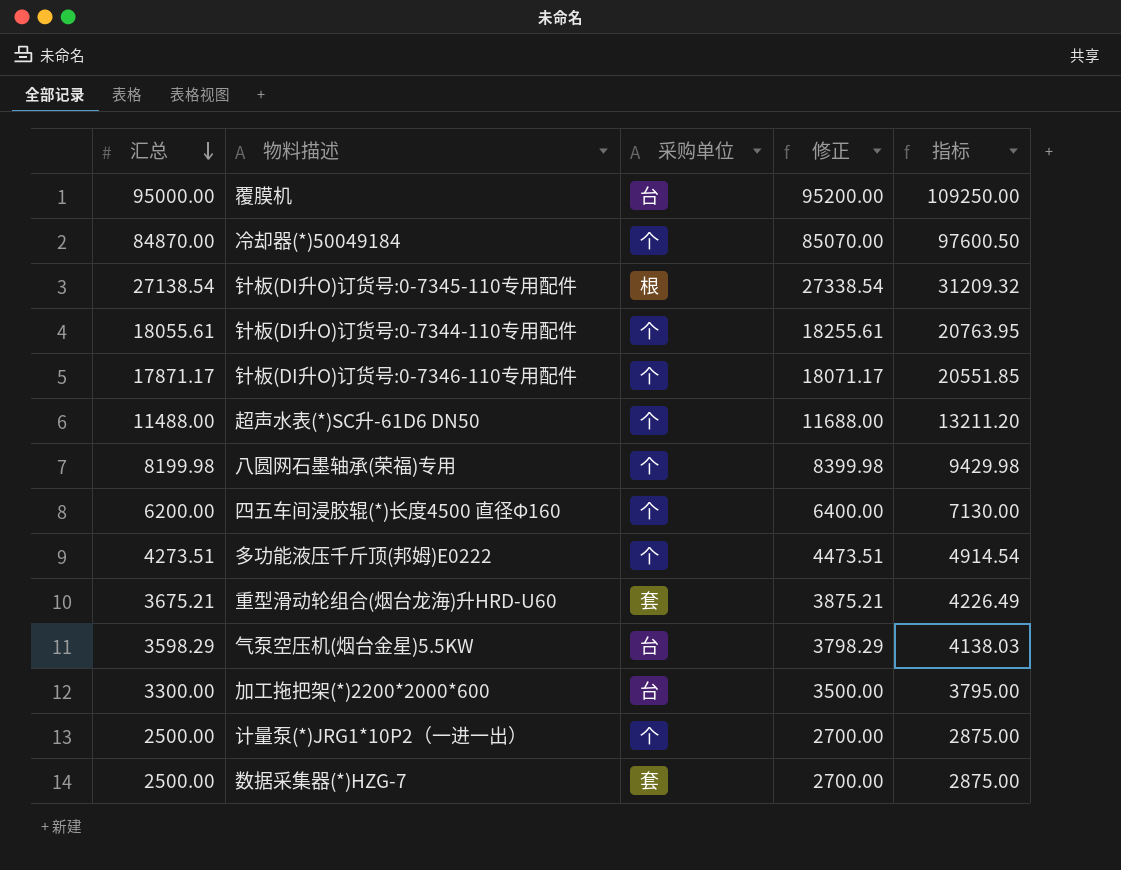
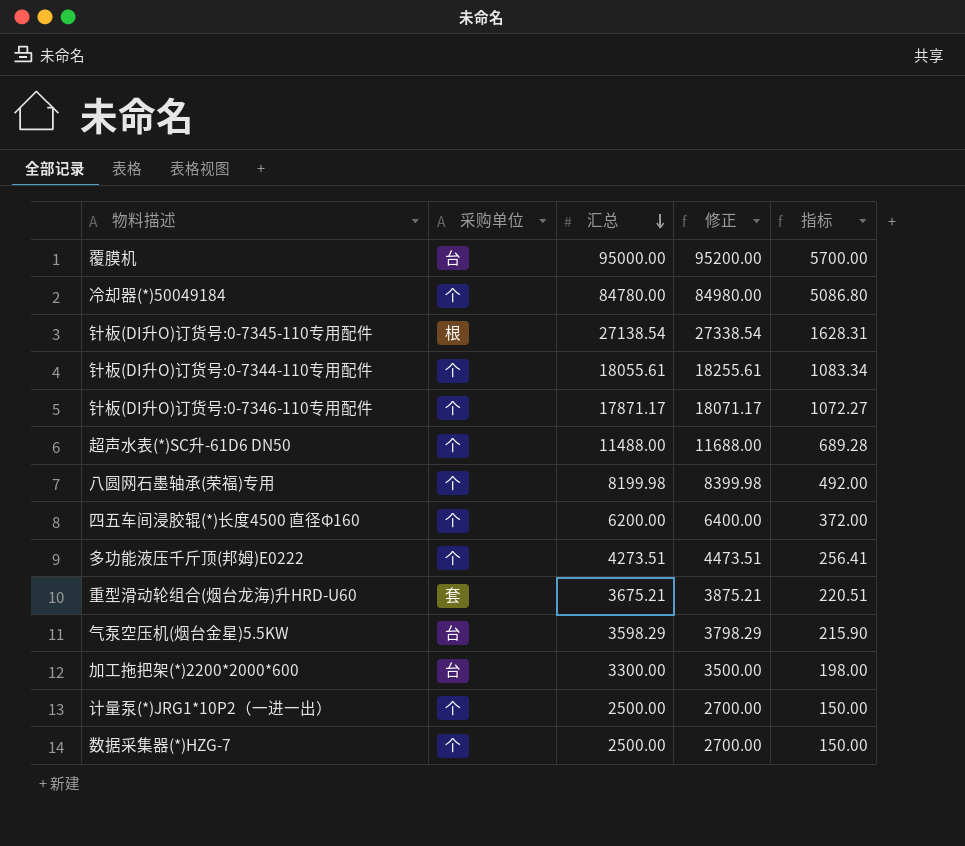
column 汇总 | position: 1 -> 3
column 指标 | formula: [汇总] * 1.15 -> [汇总] * 0.06
冷却器(*)50049184 | 汇总: 84870.00 -> 84780.00
冷却器(*)50049184 | 修正: 85070.00 -> 84980.00
数据采集器(*)HZG-7 | 采购单位: 套 -> 个

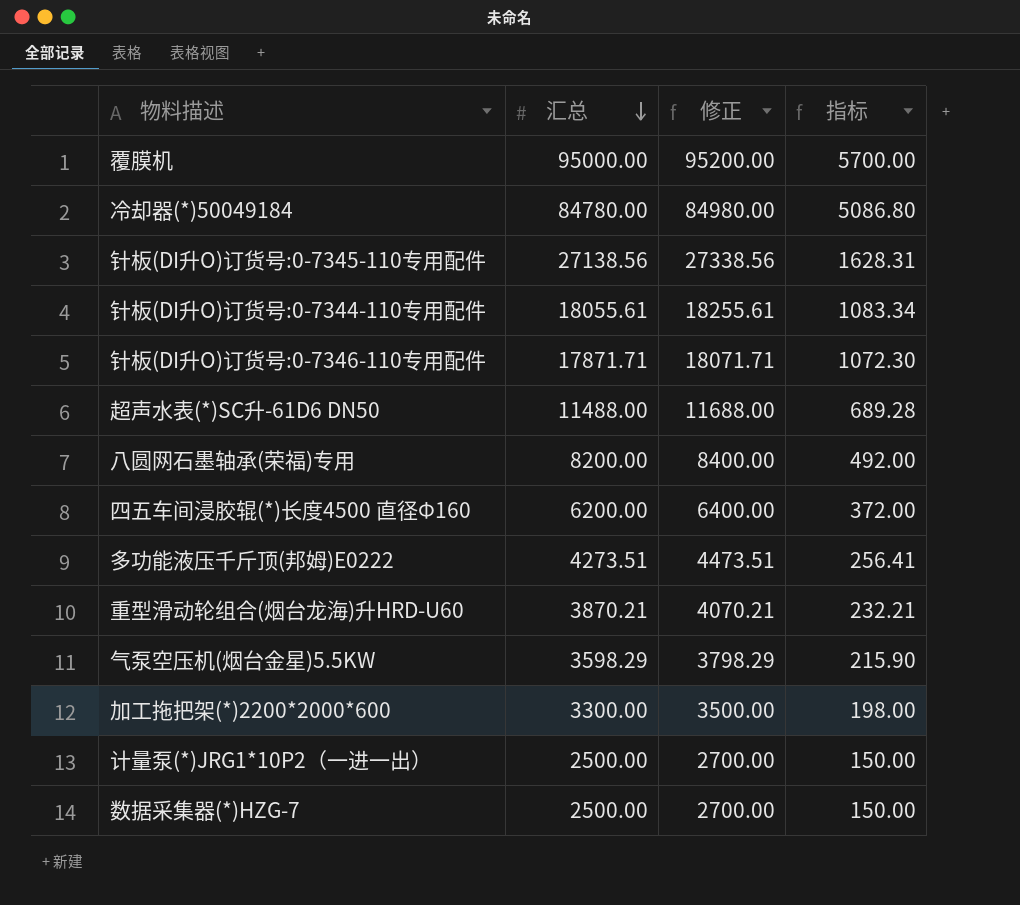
column 采购单位 | position: 2 -> none
针板(DI升O)订货号:0-7345-110专用配件 | 汇总: 27138.54 -> 27138.56
针板(DI升O)订货号:0-7345-110专用配件 | 修正: 27338.54 -> 27338.56
针板(DI升O)订货号:0-7346-110专用配件 | 汇总: 17871.17 -> 17871.71
针板(DI升O)订货号:0-7346-110专用配件 | 修正: 18071.17 -> 18071.71
针板(DI升O)订货号:0-7346-110专用配件 | 指标: 1072.27 -> 1072.30
八圆网石墨轴承(荣福)专用 | 汇总: 8199.98 -> 8200.00
八圆网石墨轴承(荣福)专用 | 修正: 8399.98 -> 8400.00
重型滑动轮组合(烟台龙海)升HRD-U60 | 汇总: 3675.21 -> 3870.21
重型滑动轮组合(烟台龙海)升HRD-U60 | 修正: 3875.21 -> 4070.21
重型滑动轮组合(烟台龙海)升HRD-U60 | 指标: 220.51 -> 232.21

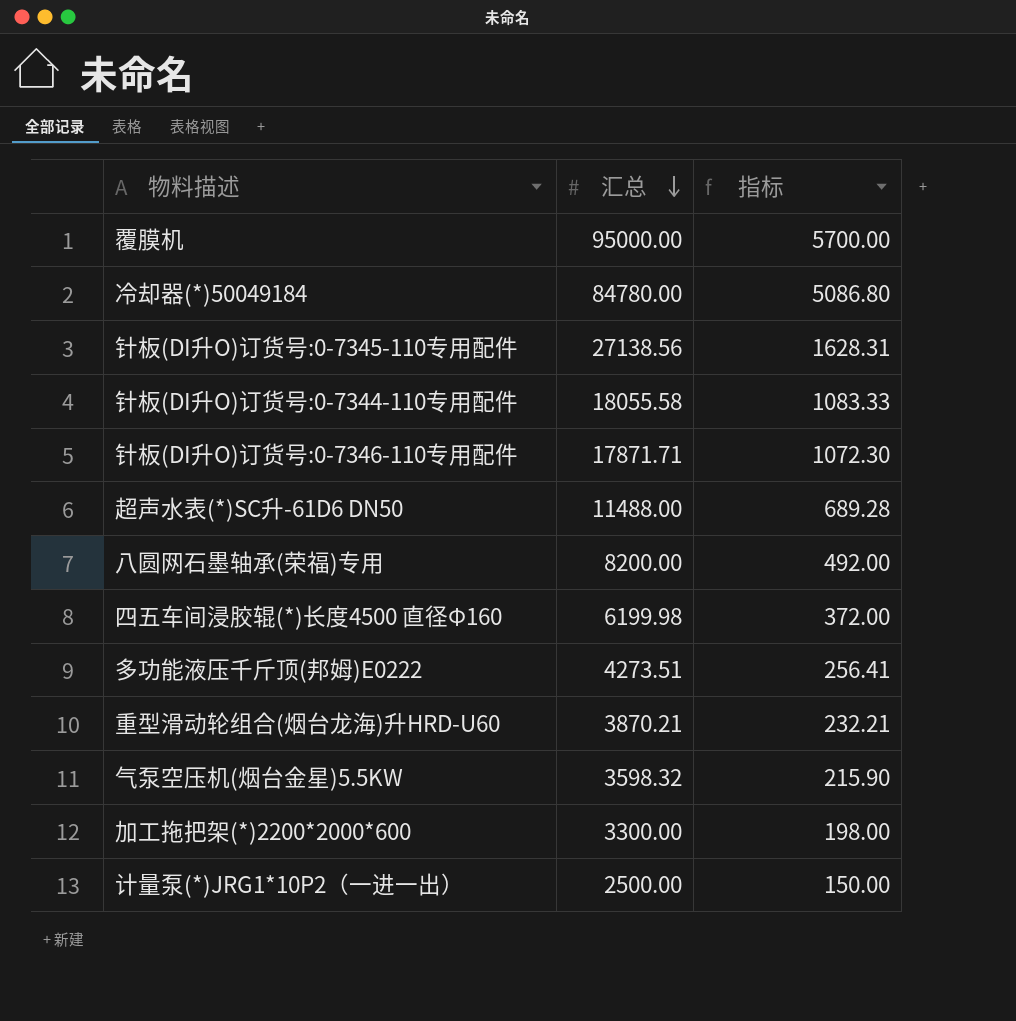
column 修正 | formula: [汇总] + 200 -> none
row 数据采集器(*)HZG-7: 2500.00 | 2700.00 | 150.00 -> none
针板(DI升O)订货号:0-7344-110专用配件 | 汇总: 18055.61 -> 18055.58
针板(DI升O)订货号:0-7344-110专用配件 | 指标: 1083.34 -> 1083.33
四五车间浸胶辊(*)长度4500 直径Φ160 | 汇总: 6200.00 -> 6199.98
气泵空压机(烟台金星)5.5KW | 汇总: 3598.29 -> 3598.32

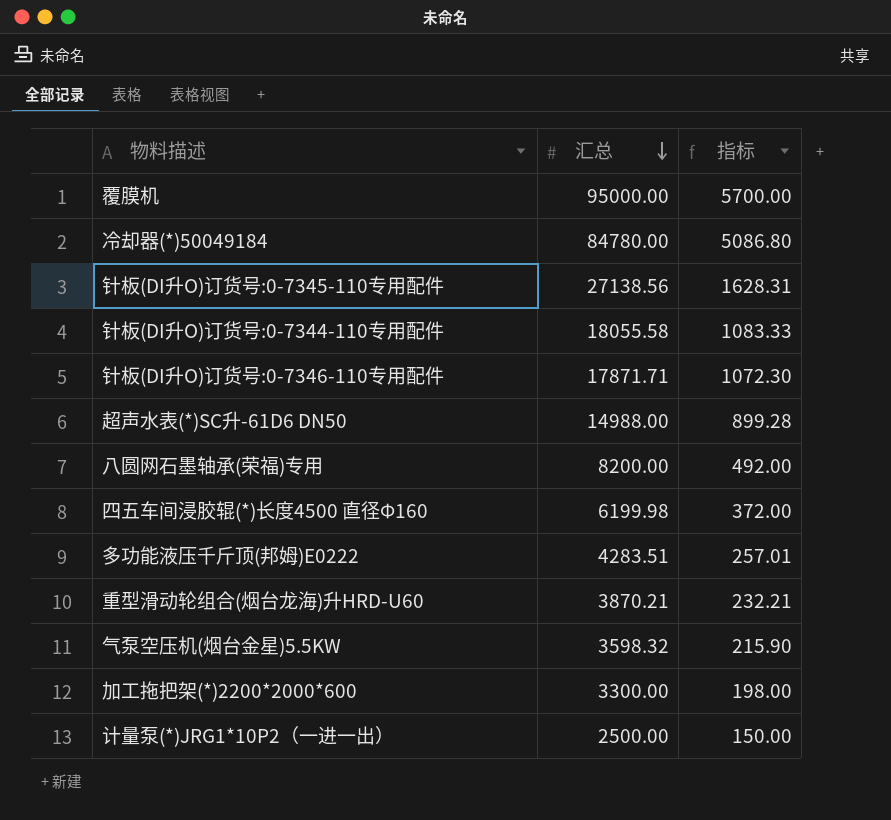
超声水表(*)SC升-61D6 DN50 | 汇总: 11488.00 -> 14988.00
超声水表(*)SC升-61D6 DN50 | 指标: 689.28 -> 899.28
多功能液压千斤顶(邦姆)E0222 | 汇总: 4273.51 -> 4283.51
多功能液压千斤顶(邦姆)E0222 | 指标: 256.41 -> 257.01

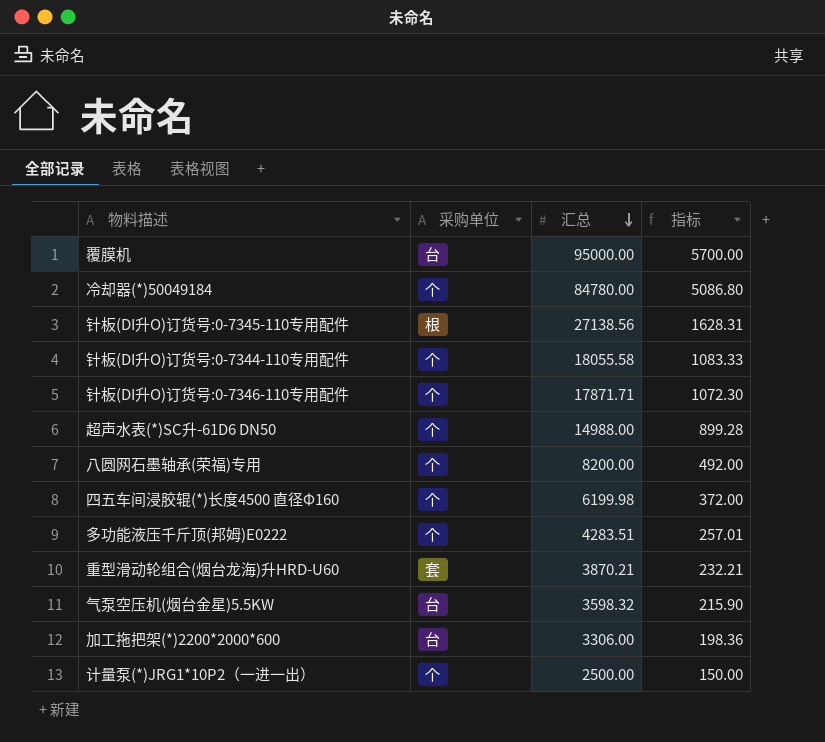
column 采购单位 | position: none -> 2
加工拖把架(*)2200*2000*600 | 汇总: 3300.00 -> 3306.00
加工拖把架(*)2200*2000*600 | 指标: 198.00 -> 198.36

